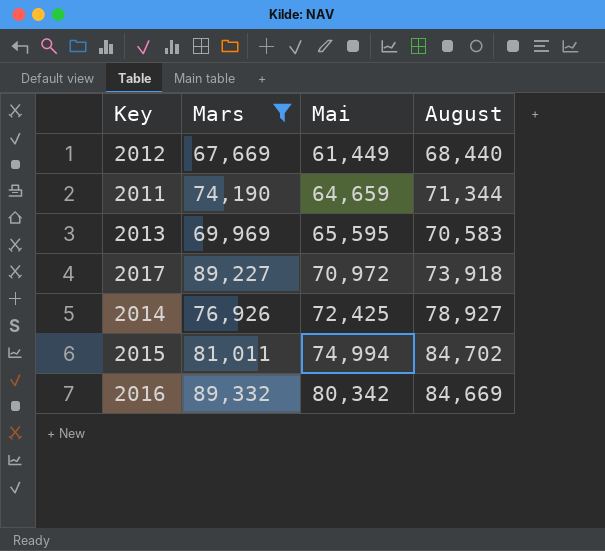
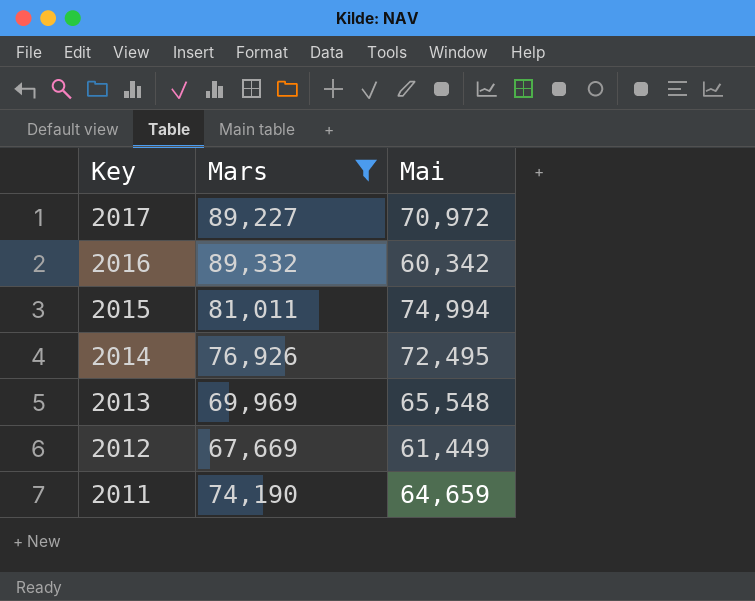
row order: Mai ascending -> Key descending
column August | position: 4 -> none
2016 | Mai: 80,342 -> 60,342
2014 | Mai: 72,425 -> 72,495
2013 | Mai: 65,595 -> 65,548

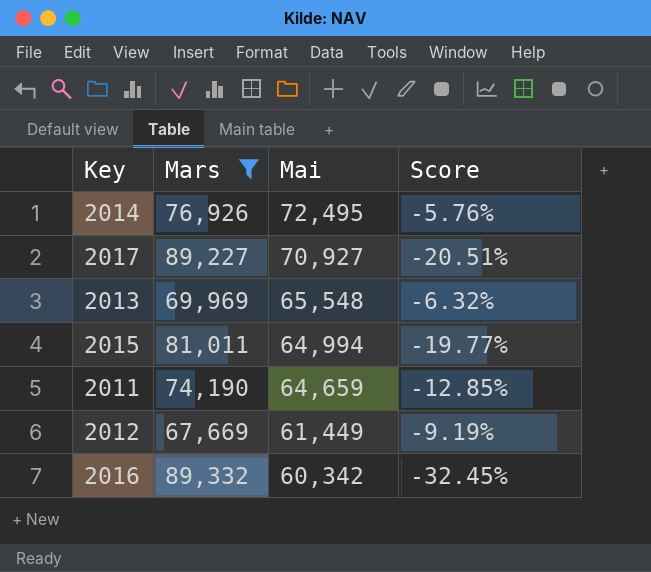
row order: Key descending -> Mai descending
column Score | formula: none -> ([Mai] - [Mars]) / [Mars]
2017 | Mai: 70,972 -> 70,927
2015 | Mai: 74,994 -> 64,994

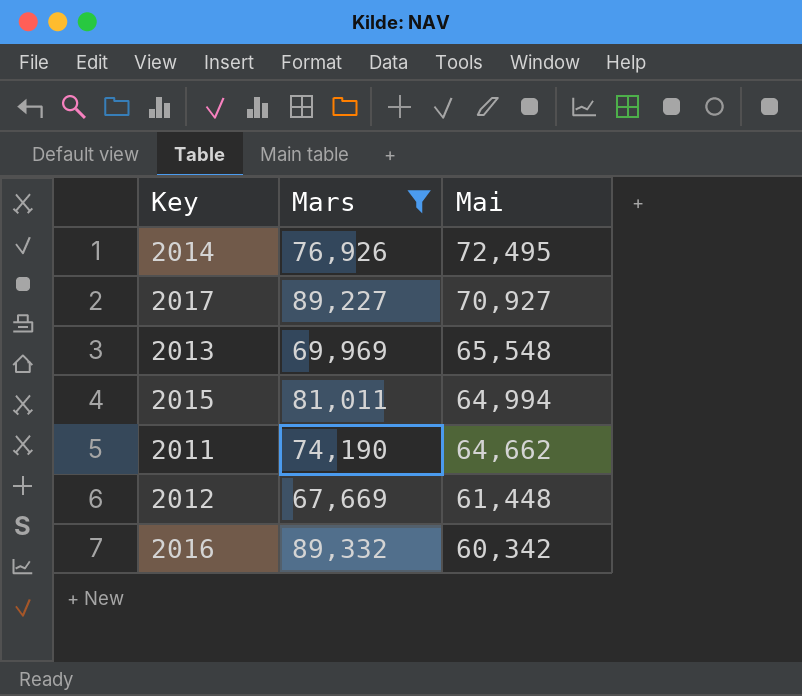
column Score | formula: ([Mai] - [Mars]) / [Mars] -> none
2011 | Mai: 64,659 -> 64,662
2012 | Mai: 61,449 -> 61,448

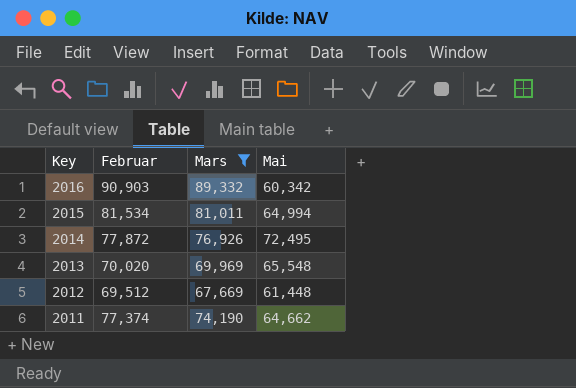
row order: Mai descending -> Key descending
column Februar | position: none -> 2
row 2017: 89,227 | 70,927 -> none

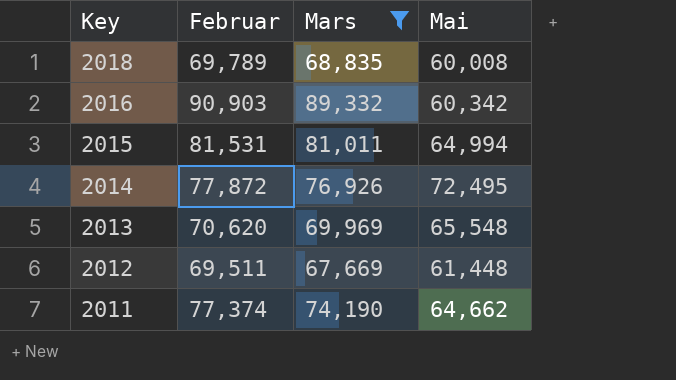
row 2018: none -> 69,789 | 68,835 | 60,008
2015 | Februar: 81,534 -> 81,531
2013 | Februar: 70,020 -> 70,620
2012 | Februar: 69,512 -> 69,511

